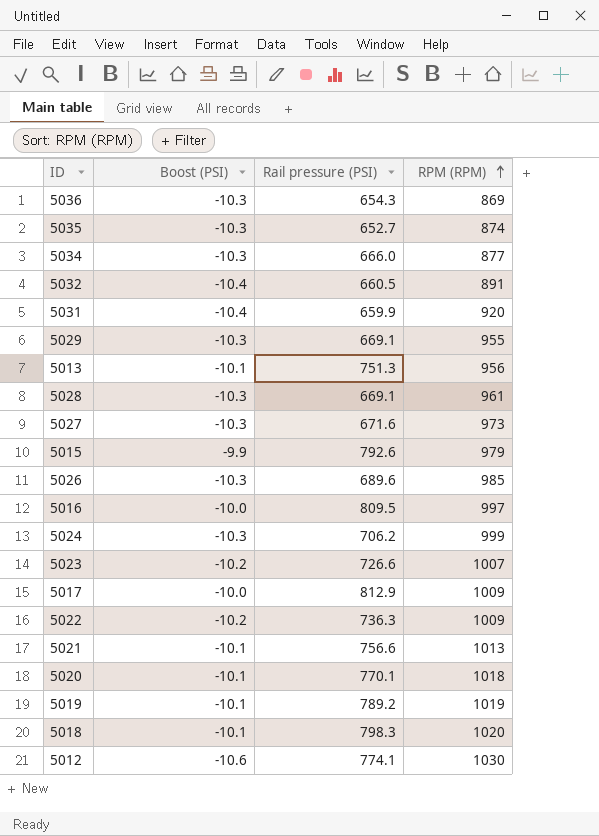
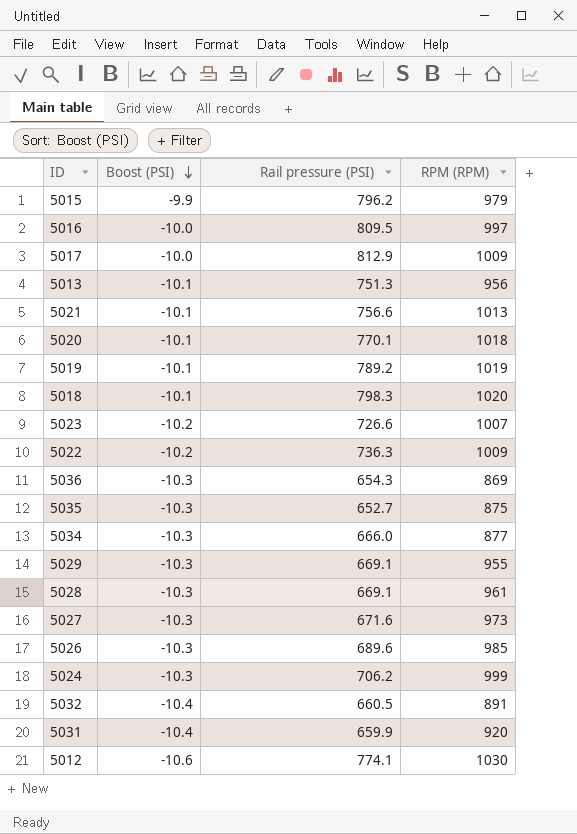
row order: RPM (RPM) ascending -> Boost (PSI) descending
5015 | Rail pressure (PSI): 792.6 -> 796.2
5035 | RPM (RPM): 874 -> 875

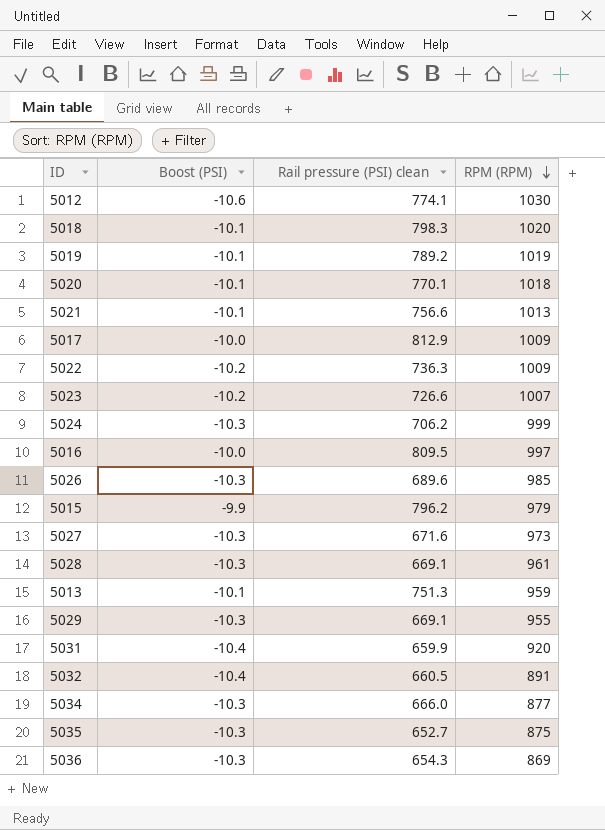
row order: Boost (PSI) descending -> RPM (RPM) descending
column name: Rail pressure (PSI) -> Rail pressure (PSI) clean
5013 | RPM (RPM): 956 -> 959

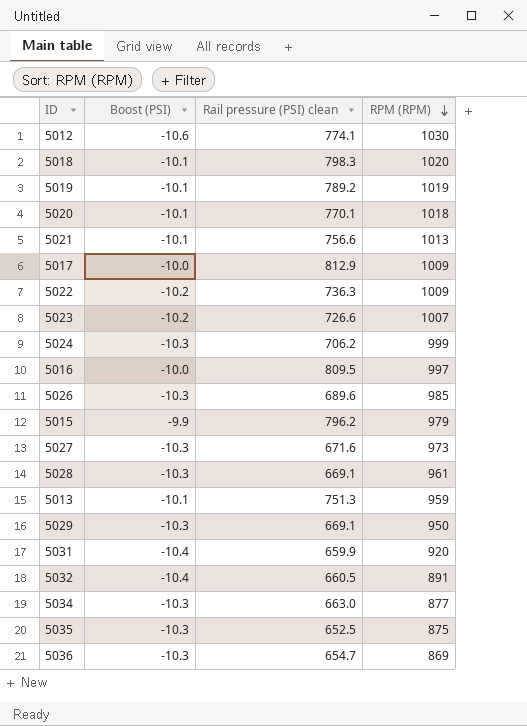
5029 | RPM (RPM): 955 -> 950
5034 | Rail pressure (PSI) clean: 666.0 -> 663.0
5035 | Rail pressure (PSI) clean: 652.7 -> 652.5
5036 | Rail pressure (PSI) clean: 654.3 -> 654.7

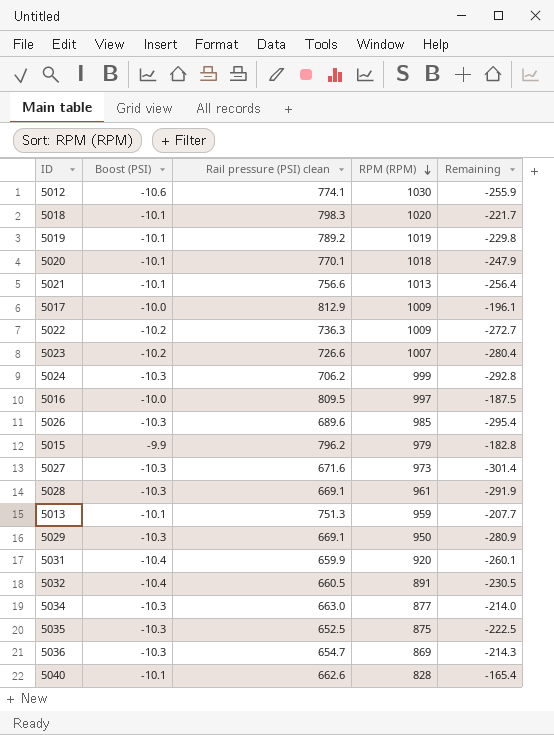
column Remaining | formula: none -> [Rail pressure (PSI) clean] - [RPM (RPM)]
row 5040: none -> -10.1 | 662.6 | 828 | -165.4

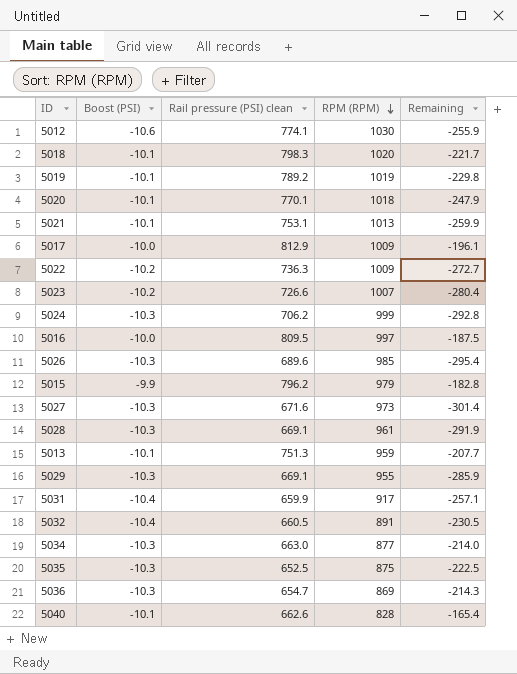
5021 | Rail pressure (PSI) clean: 756.6 -> 753.1
5021 | Remaining: -256.4 -> -259.9
5029 | RPM (RPM): 950 -> 955
5029 | Remaining: -280.9 -> -285.9
5031 | RPM (RPM): 920 -> 917
5031 | Remaining: -260.1 -> -257.1

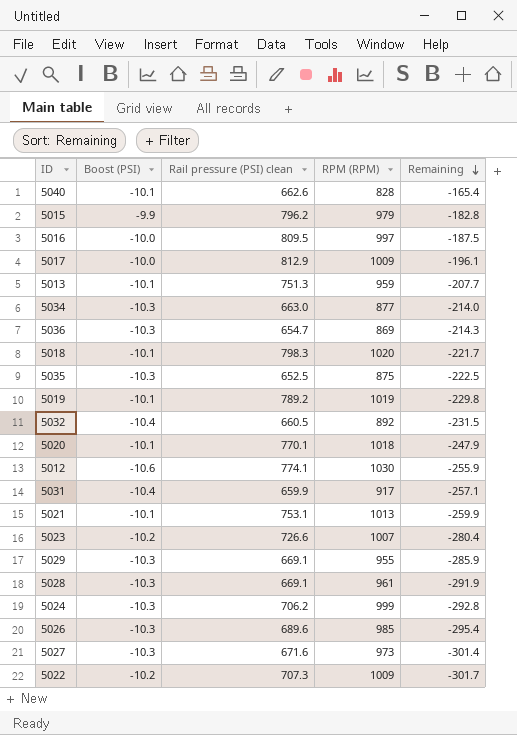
row order: RPM (RPM) descending -> Remaining descending
5032 | RPM (RPM): 891 -> 892
5032 | Remaining: -230.5 -> -231.5
5022 | Rail pressure (PSI) clean: 736.3 -> 707.3
5022 | Remaining: -272.7 -> -301.7

